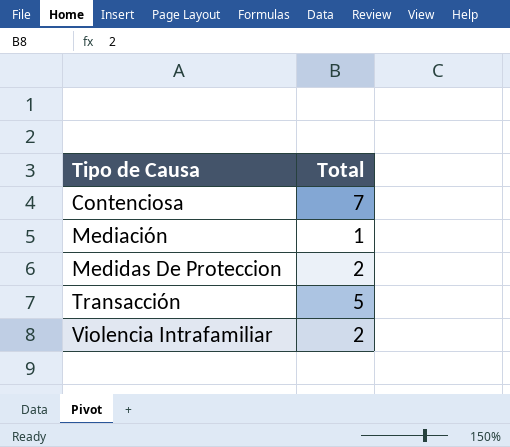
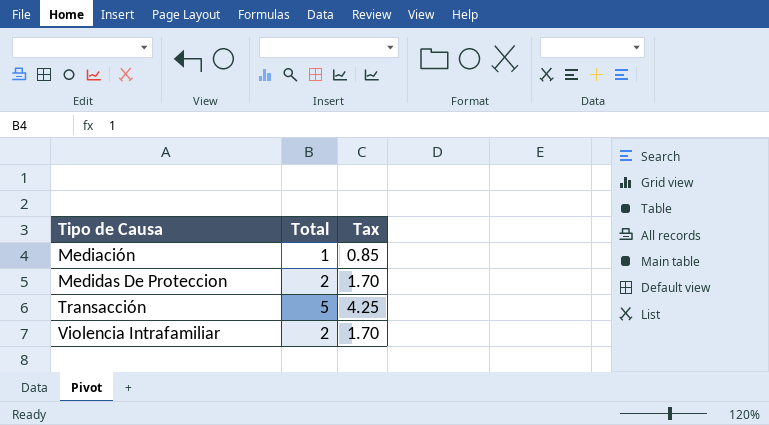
column Tax | formula: none -> [Total] * 0.85
row Contenciosa: 7 -> none

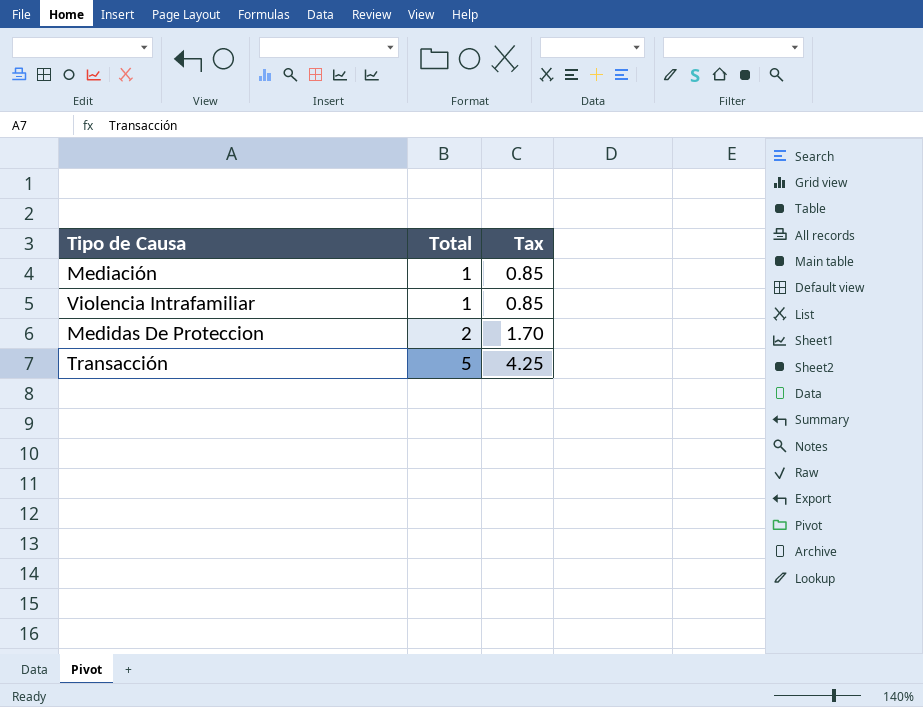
row order: Tipo de Causa ascending -> Total ascending
Violencia Intrafamiliar | Total: 2 -> 1
Violencia Intrafamiliar | Tax: 1.70 -> 0.85

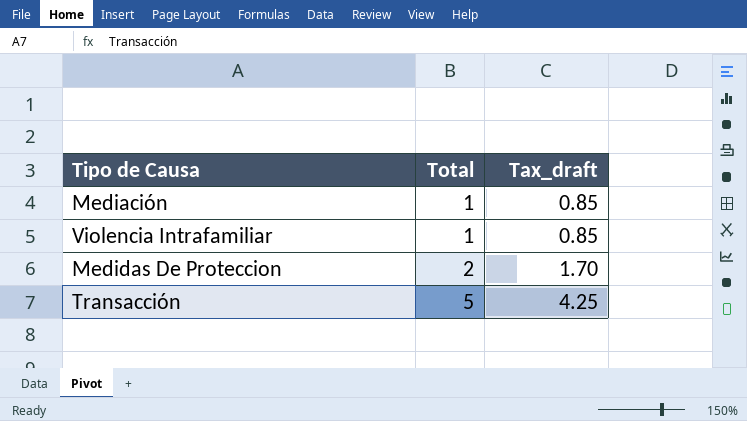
column name: Tax -> Tax_draft

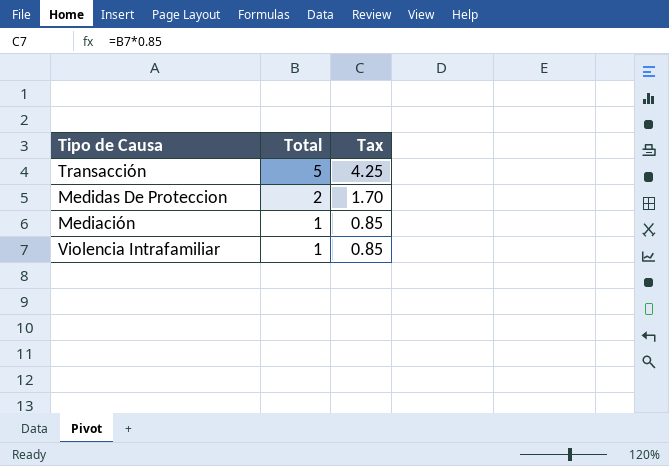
row order: Total ascending -> Total descending
column name: Tax_draft -> Tax

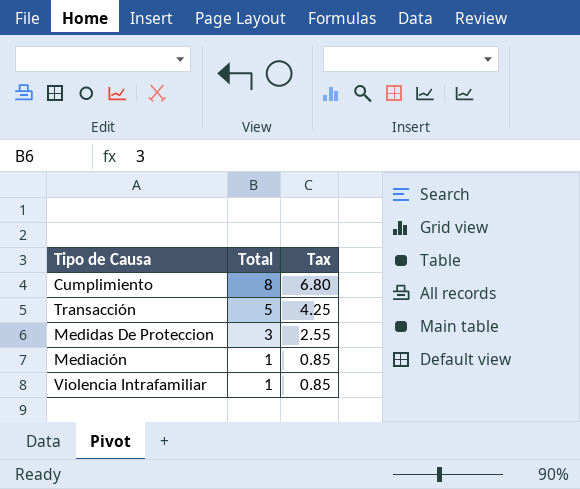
row Cumplimiento: none -> 8 | 6.80
Medidas De Proteccion | Total: 2 -> 3
Medidas De Proteccion | Tax: 1.70 -> 2.55

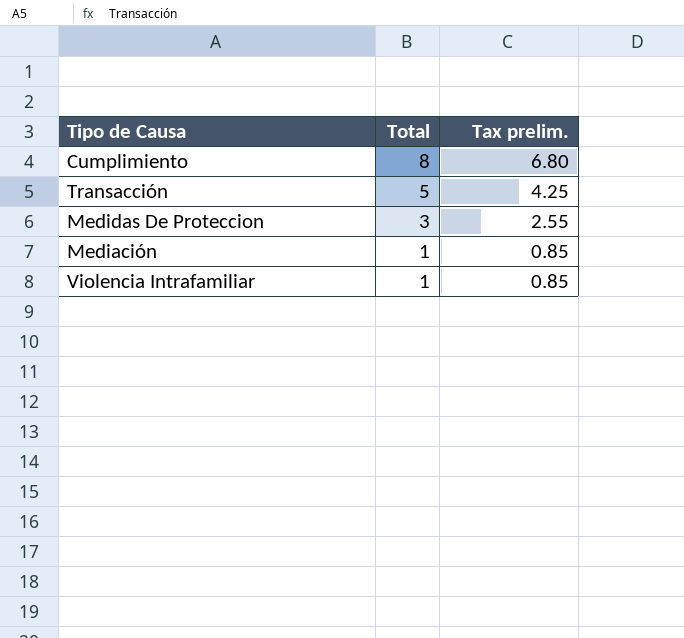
column name: Tax -> Tax prelim.

